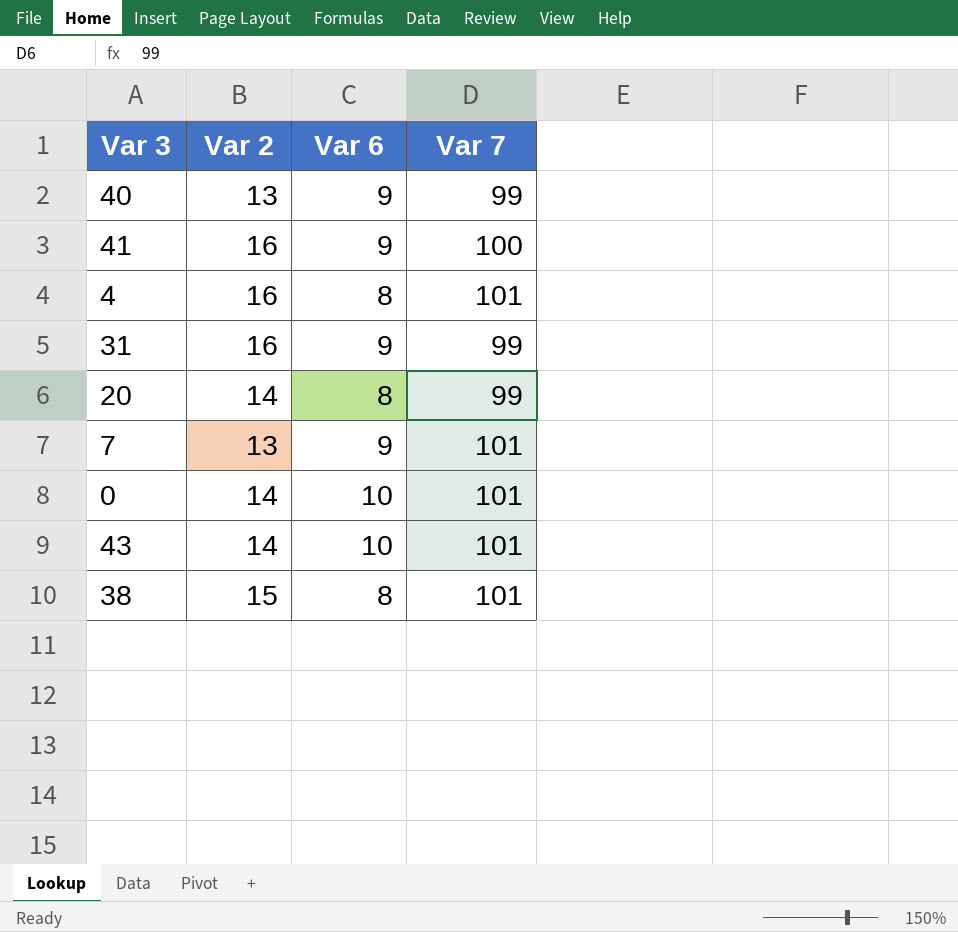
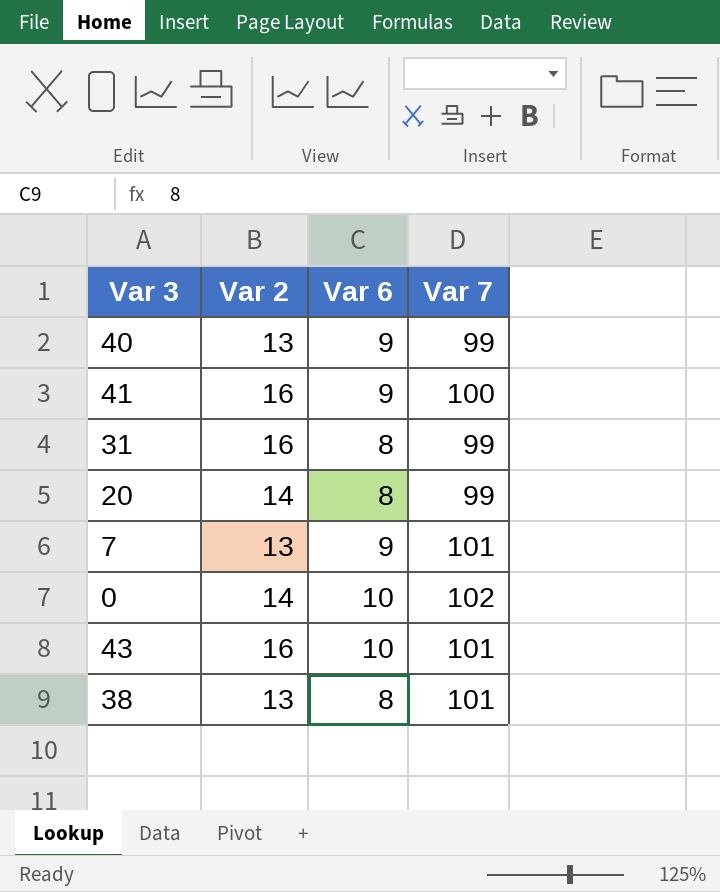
row 4: 16 | 8 | 101 -> none
31 | Var 6: 9 -> 8
0 | Var 7: 101 -> 102
43 | Var 2: 14 -> 16
38 | Var 2: 15 -> 13

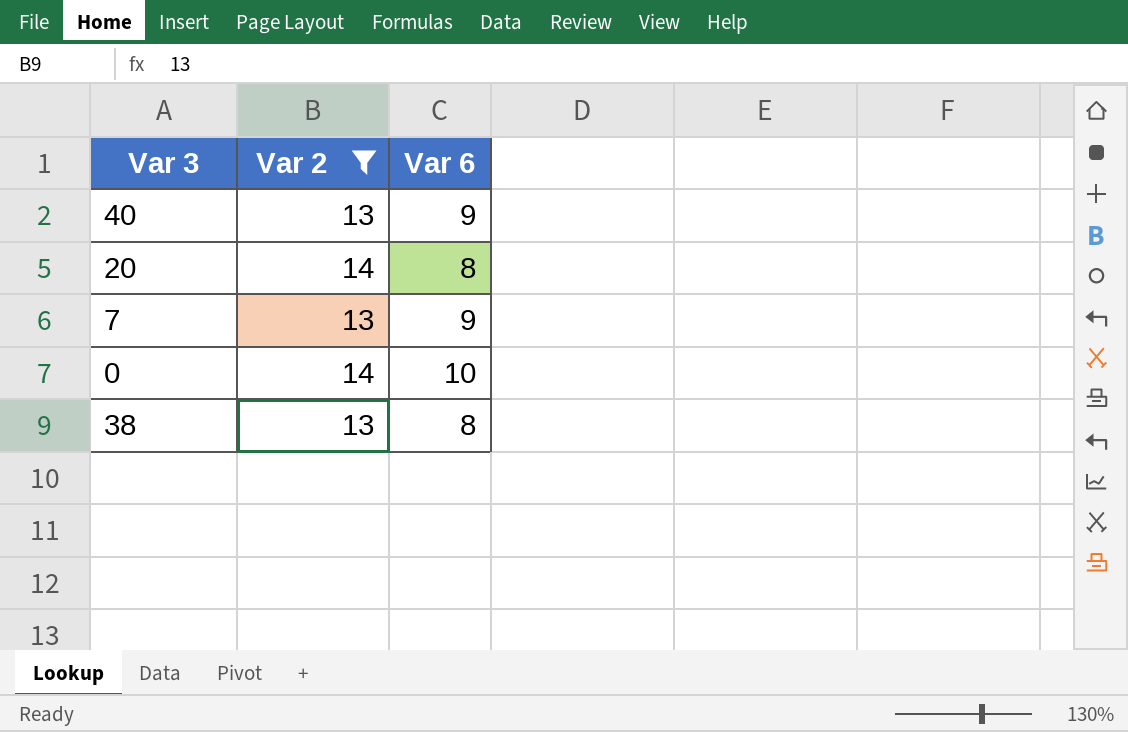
filter: none -> Var 2 != 16
column Var 7 | position: 4 -> none

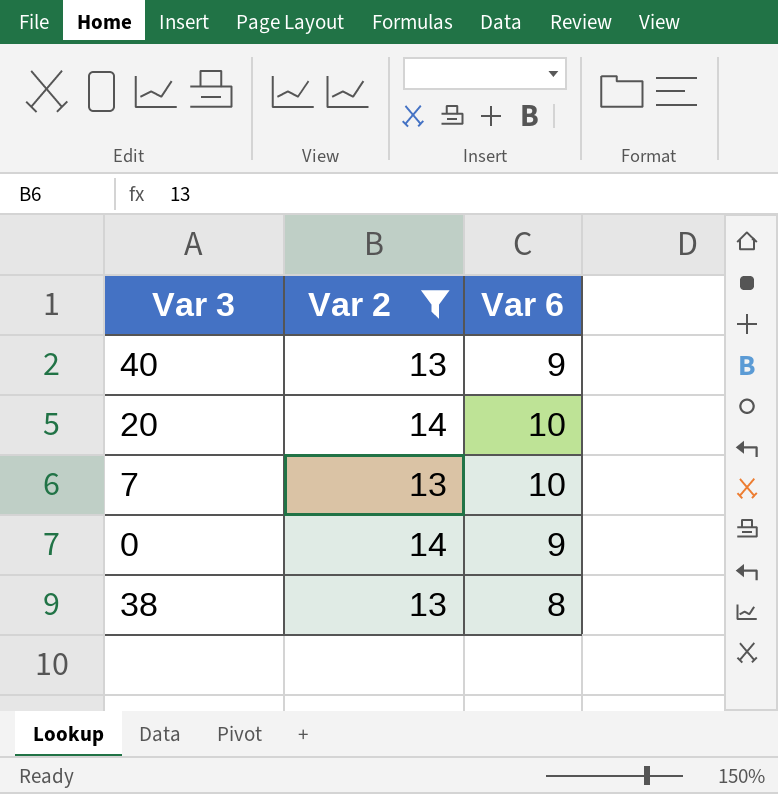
20 | Var 6: 8 -> 10
7 | Var 6: 9 -> 10
0 | Var 6: 10 -> 9

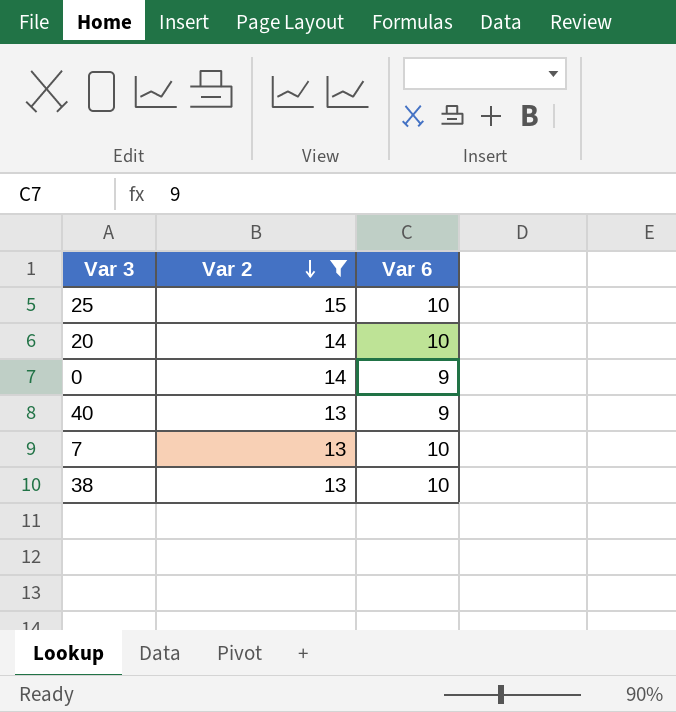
row order: none -> Var 2 descending
row 25: none -> 15 | 10
38 | Var 6: 8 -> 10

